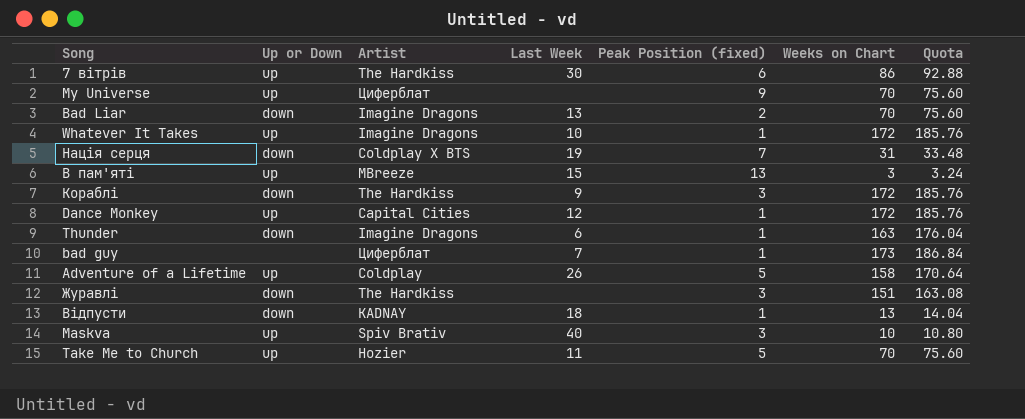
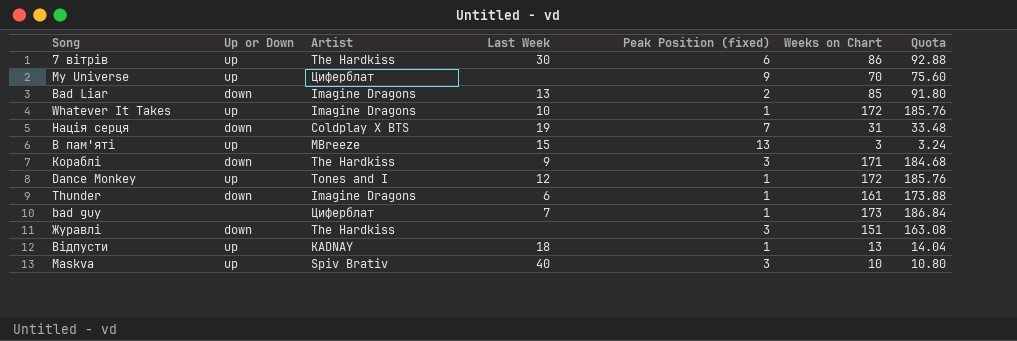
row Adventure of a Lifetime: up | Coldplay | 26 | 5 | 158 | 170.64 -> none
row Take Me to Church: up | Hozier | 11 | 5 | 70 | 75.60 -> none
Bad Liar | Weeks on Chart: 70 -> 85
Bad Liar | Quota: 75.60 -> 91.80
Кораблі | Weeks on Chart: 172 -> 171
Кораблі | Quota: 185.76 -> 184.68
Dance Monkey | Artist: Capital Cities -> Tones and I
Thunder | Weeks on Chart: 163 -> 161
Thunder | Quota: 176.04 -> 173.88
Відпусти | Up or Down: down -> up

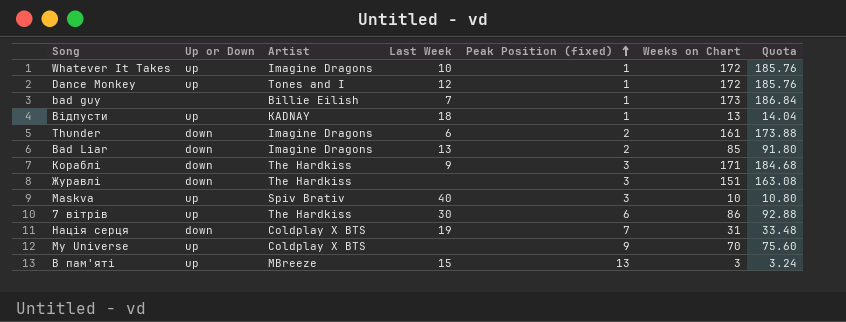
row order: none -> Peak Position (fixed) ascending
bad guy | Artist: Циферблат -> Billie Eilish
Thunder | Peak Position (fixed): 1 -> 2
My Universe | Artist: Циферблат -> Coldplay X BTS

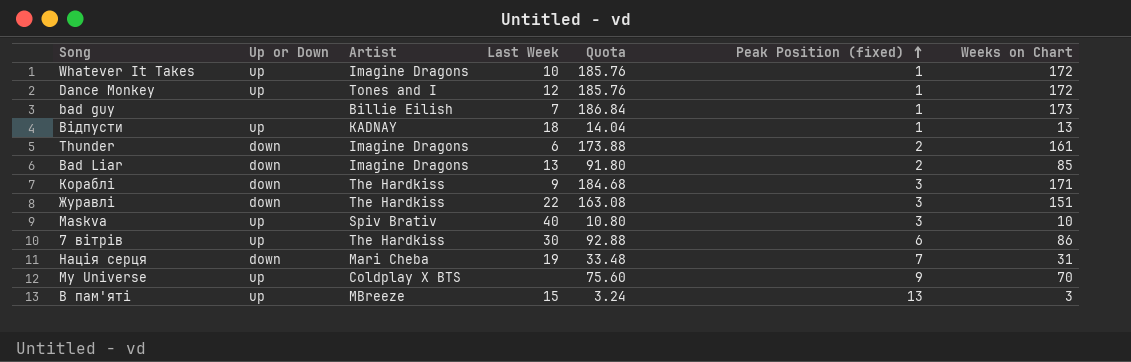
column Quota | position: 7 -> 5
Журавлі | Last Week: none -> 22
Нація серця | Artist: Coldplay X BTS -> Mari Cheba

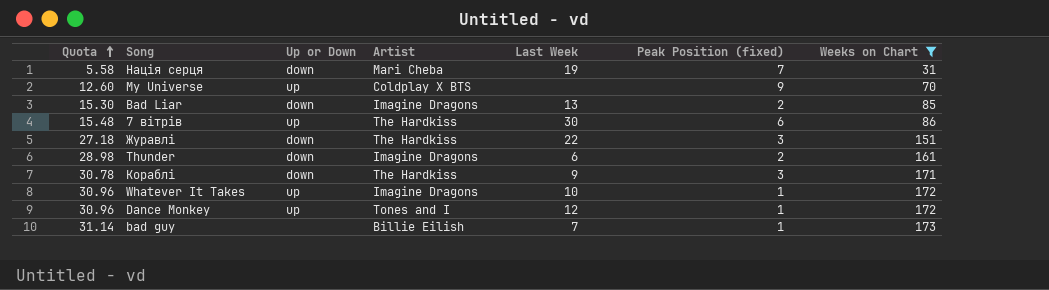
filter: none -> Weeks on Chart >= 31
row order: Peak Position (fixed) ascending -> Quota ascending
column Quota | formula: [Weeks on Chart] * 1.08 -> [Weeks on Chart] * 0.18
column Quota | position: 5 -> 1

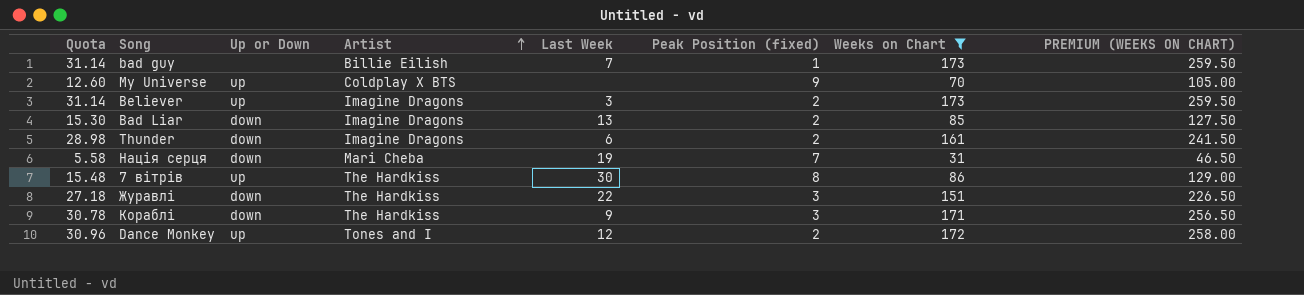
row order: Quota ascending -> Artist ascending
column PREMIUM (WEEKS ON CHART) | formula: none -> [Weeks on Chart] * 1.5
row Whatever It Takes: 30.96 | up | Imagine Dragons | 10 | 1 | 172 -> none
row Believer: none -> 31.14 | up | Imagine Dragons | 3 | 2 | 173 | 259.50
7 вітрів | Peak Position (fixed): 6 -> 8
Dance Monkey | Peak Position (fixed): 1 -> 2

